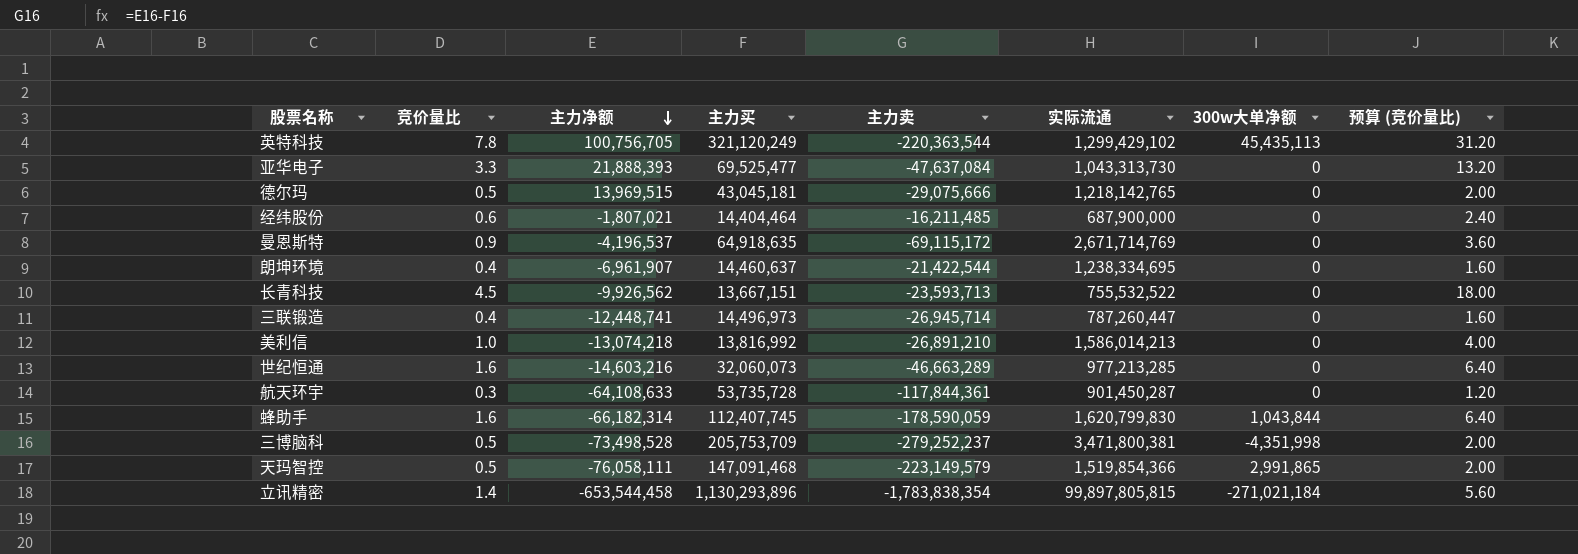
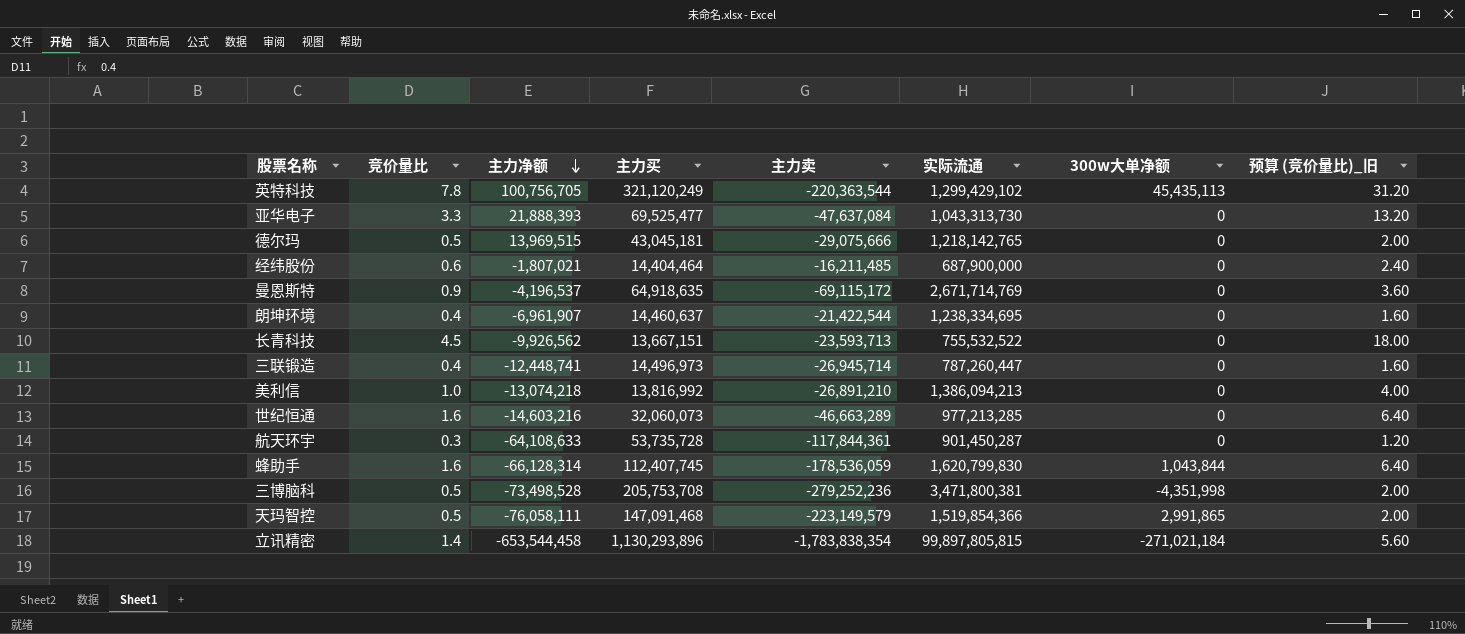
column name: 预算 (竞价量比) -> 预算 (竞价量比)_旧
美利信 | 实际流通: 1,586,014,213 -> 1,386,094,213
蜂助手 | 主力净额: -66,182,314 -> -66,128,314
蜂助手 | 主力卖: -178,590,059 -> -178,536,059
三博脑科 | 主力买: 205,753,709 -> 205,753,708
三博脑科 | 主力卖: -279,252,237 -> -279,252,236

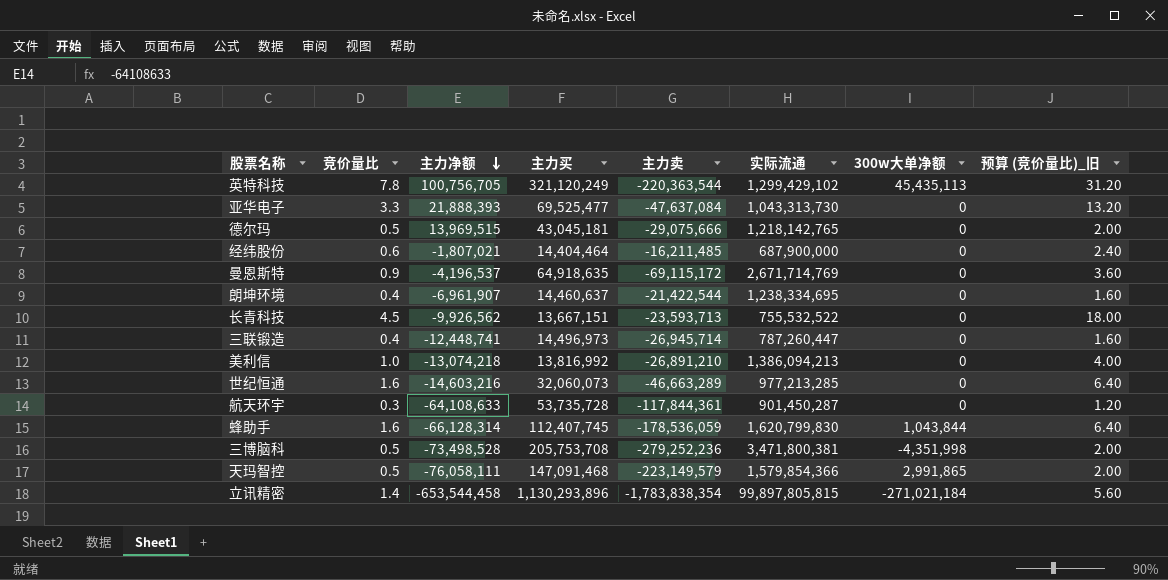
天玛智控 | 实际流通: 1,519,854,366 -> 1,579,854,366

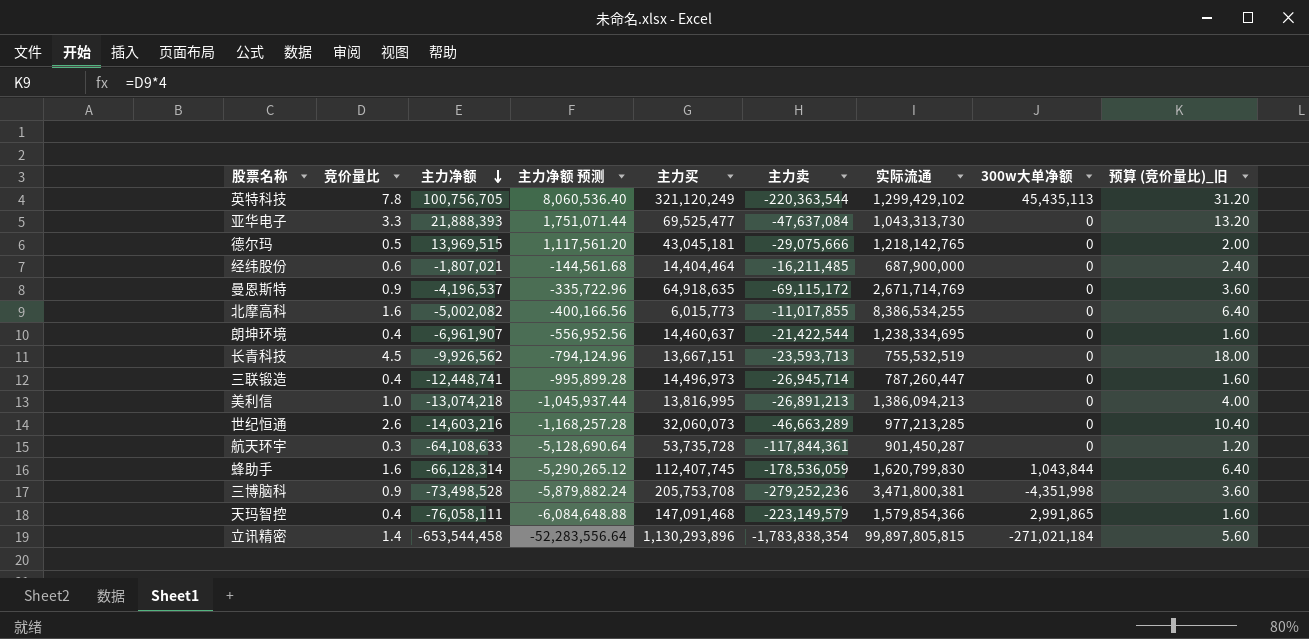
column 主力净额 预测 | formula: none -> [主力净额] * 0.08
row 北摩高科: none -> 1.6 | -5,002,082 | -400,166.56 | 6,015,773 | -11,017,855 | 8,386,534,255 | 0 | 6.40
长青科技 | 实际流通: 755,532,522 -> 755,532,519
美利信 | 主力买: 13,816,992 -> 13,816,995
美利信 | 主力卖: -26,891,210 -> -26,891,213
世纪恒通 | 竞价量比: 1.6 -> 2.6
世纪恒通 | 预算 (竞价量比)_旧: 6.40 -> 10.40
三博脑科 | 竞价量比: 0.5 -> 0.9
三博脑科 | 预算 (竞价量比)_旧: 2.00 -> 3.60
天玛智控 | 竞价量比: 0.5 -> 0.4
天玛智控 | 预算 (竞价量比)_旧: 2.00 -> 1.60

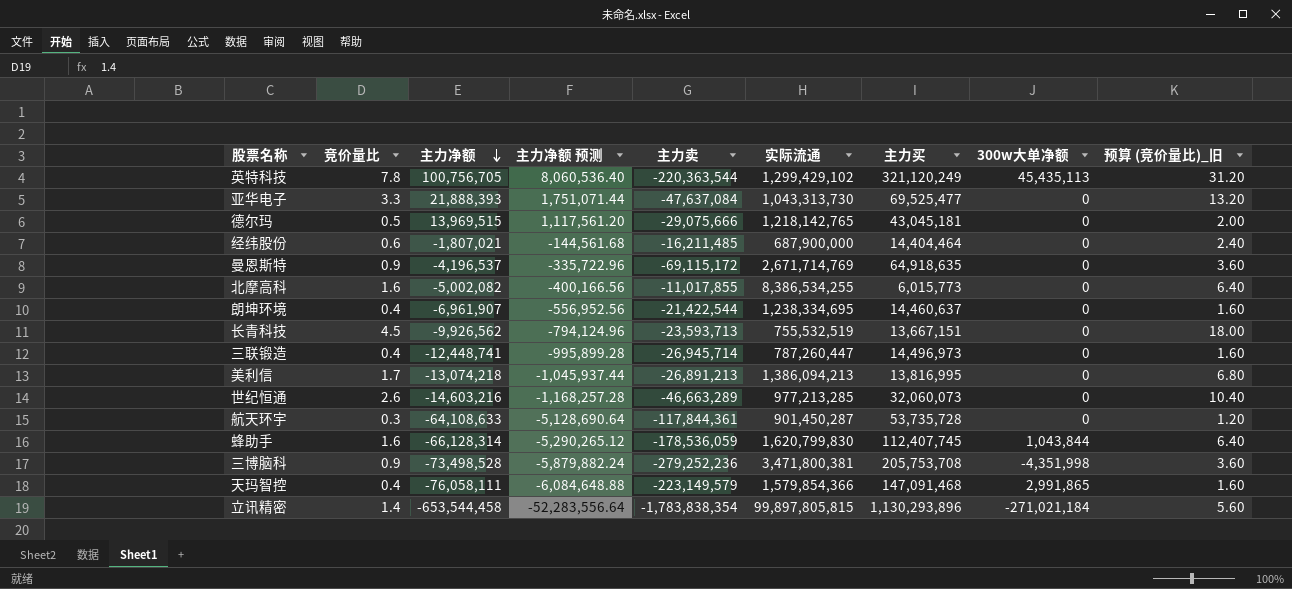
column 主力买 | position: 5 -> 7
美利信 | 竞价量比: 1.0 -> 1.7
美利信 | 预算 (竞价量比)_旧: 4.00 -> 6.80

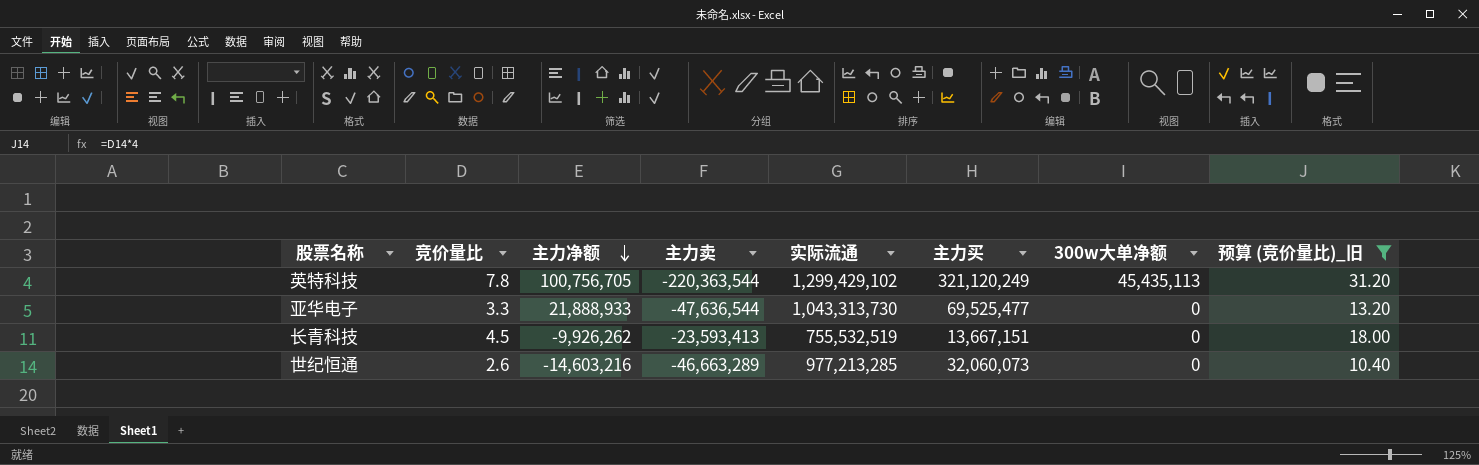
filter: none -> 预算 (竞价量比)_旧 >= 10.40
column 主力净额 预测 | formula: [主力净额] * 0.08 -> none
亚华电子 | 主力净额: 21,888,393 -> 21,888,933
亚华电子 | 主力卖: -47,637,084 -> -47,636,544
长青科技 | 主力净额: -9,926,562 -> -9,926,262
长青科技 | 主力卖: -23,593,713 -> -23,593,413

